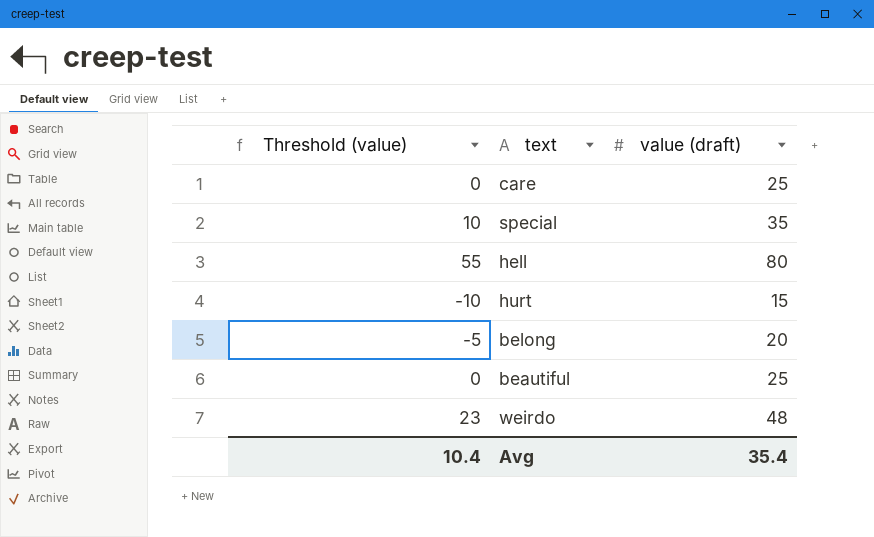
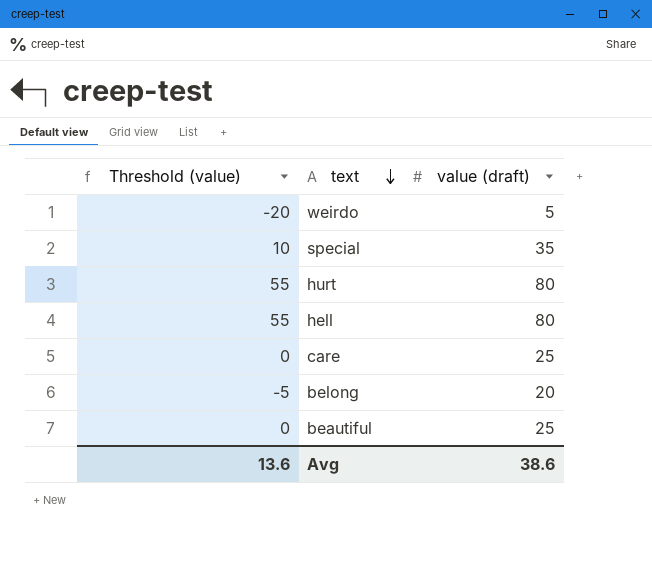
row order: none -> text descending
weirdo | Threshold (value): 23 -> -20
weirdo | value (draft): 48 -> 5
hurt | Threshold (value): -10 -> 55
hurt | value (draft): 15 -> 80
Avg | Threshold (value): 10.4 -> 13.6
Avg | value (draft): 35.4 -> 38.6

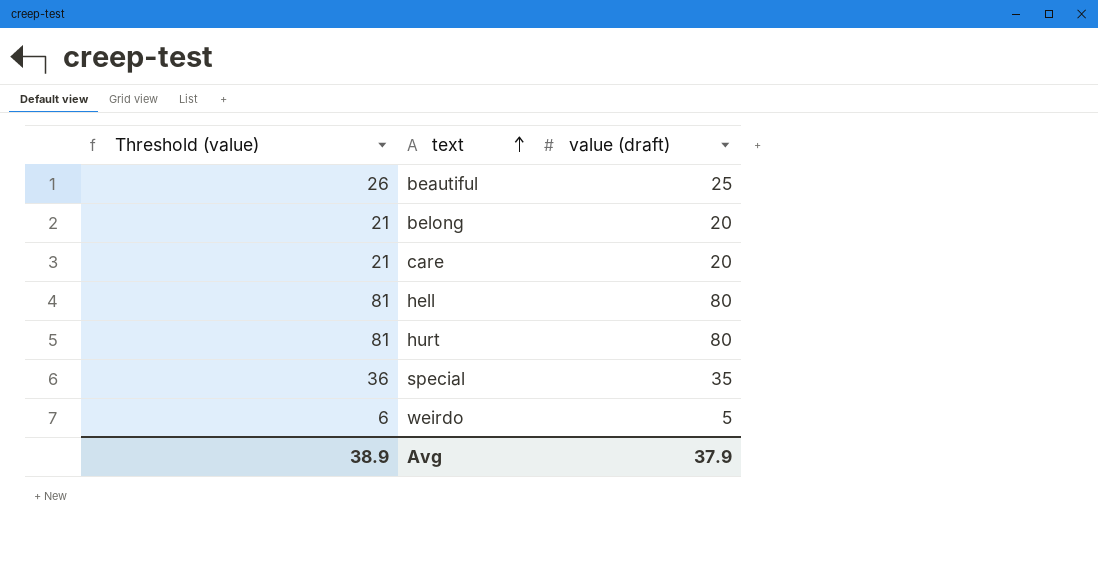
row order: text descending -> text ascending
column Threshold (value) | formula: [value (draft)] - 25 -> [value (draft)] + 1
care | value (draft): 25 -> 20
Avg | Threshold (value): 13.6 -> 38.9
Avg | value (draft): 38.6 -> 37.9

